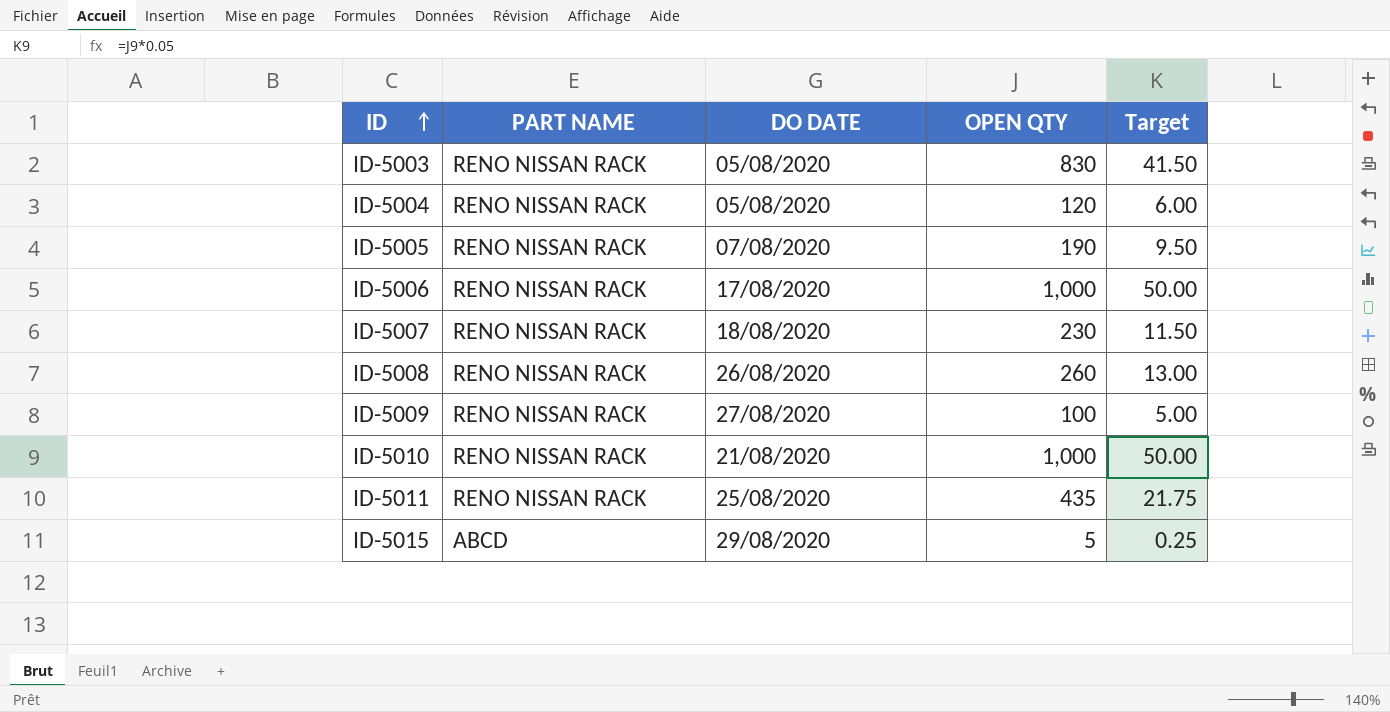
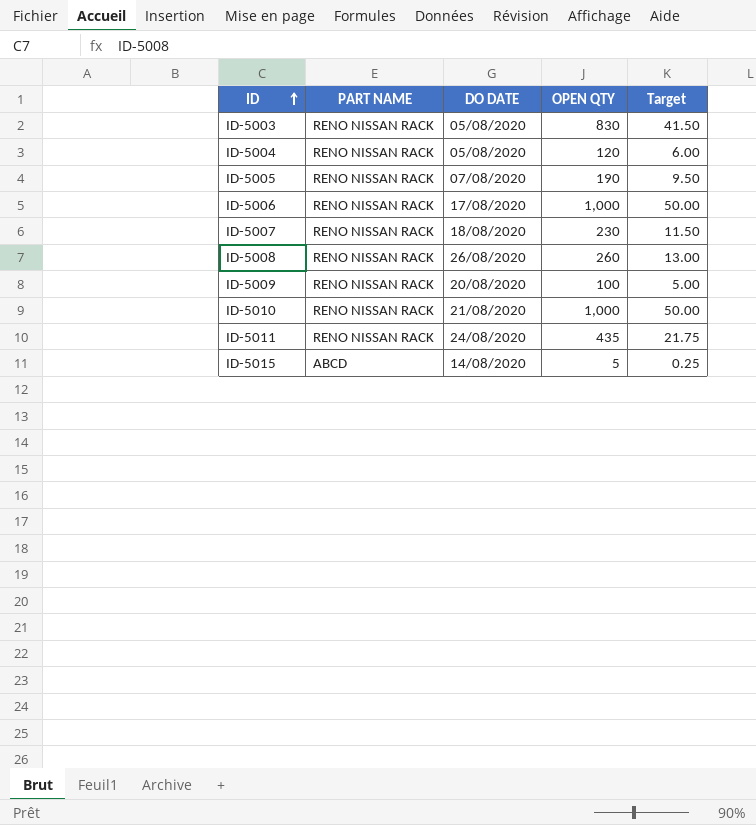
ID-5009 | DO DATE: 27/08/2020 -> 20/08/2020
ID-5011 | DO DATE: 25/08/2020 -> 24/08/2020
ID-5015 | DO DATE: 29/08/2020 -> 14/08/2020

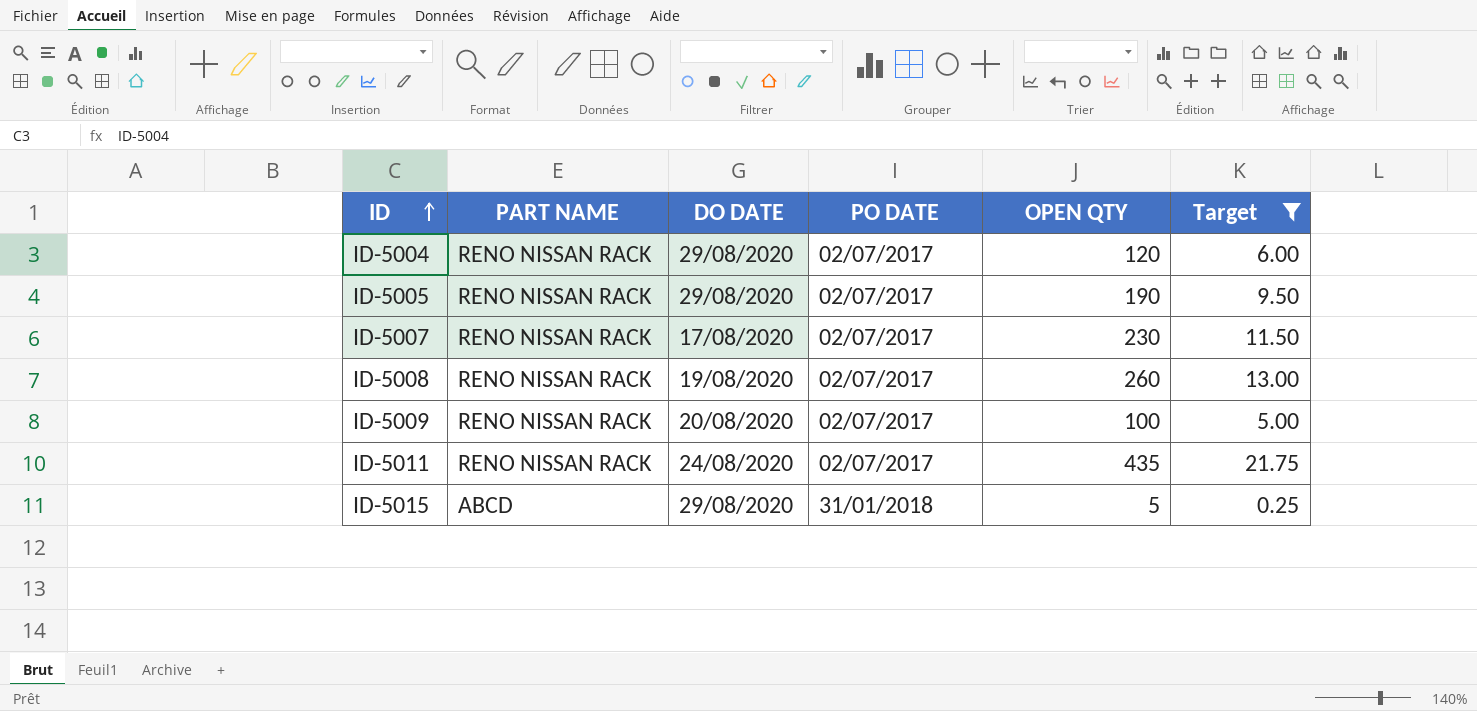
filter: none -> Target <= 21.75
column PO DATE | position: none -> 4
ID-5004 | DO DATE: 05/08/2020 -> 29/08/2020
ID-5005 | DO DATE: 07/08/2020 -> 29/08/2020
ID-5007 | DO DATE: 18/08/2020 -> 17/08/2020
ID-5008 | DO DATE: 26/08/2020 -> 19/08/2020
ID-5015 | DO DATE: 14/08/2020 -> 29/08/2020

